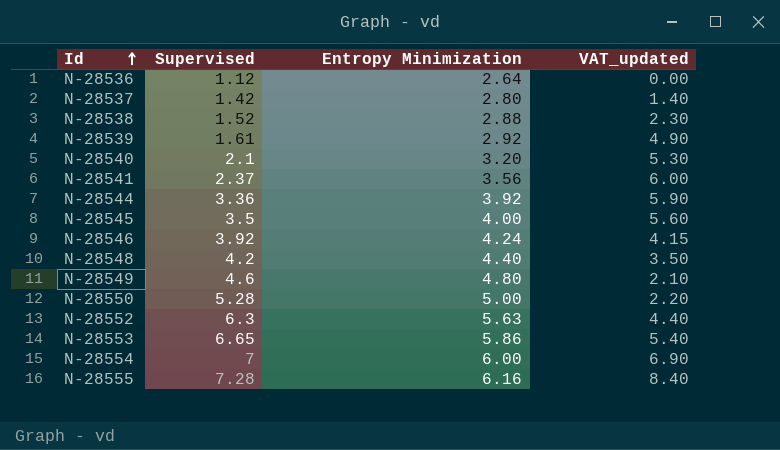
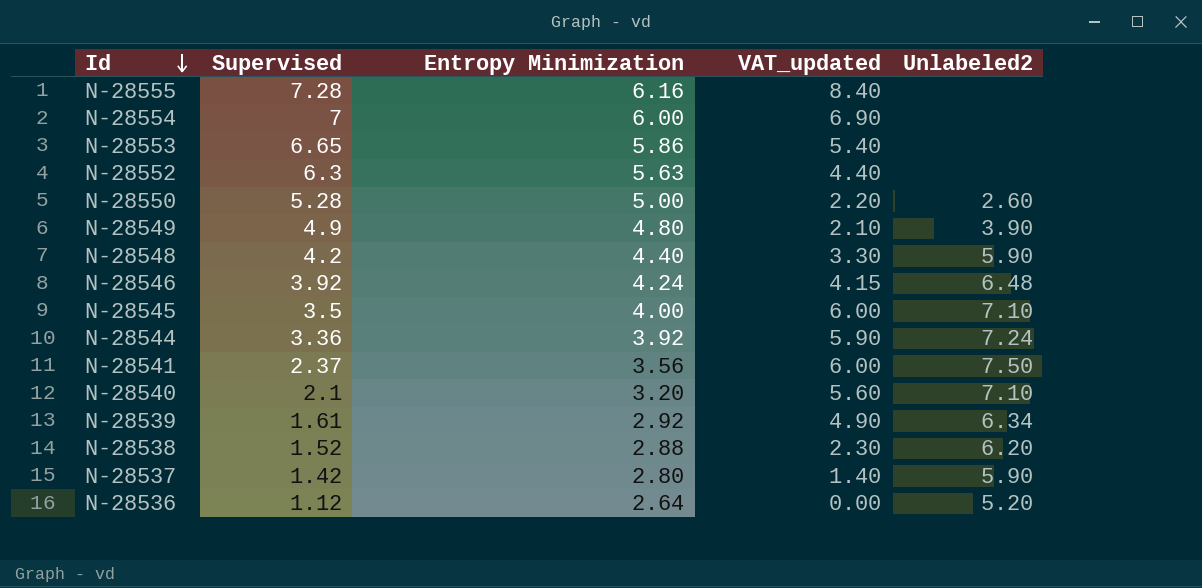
row order: Id ascending -> Id descending
column Unlabeled2 | position: none -> 5
N-28549 | Supervised: 4.6 -> 4.9
N-28548 | VAT_updated: 3.50 -> 3.30
N-28545 | VAT_updated: 5.60 -> 6.00
N-28540 | VAT_updated: 5.30 -> 5.60

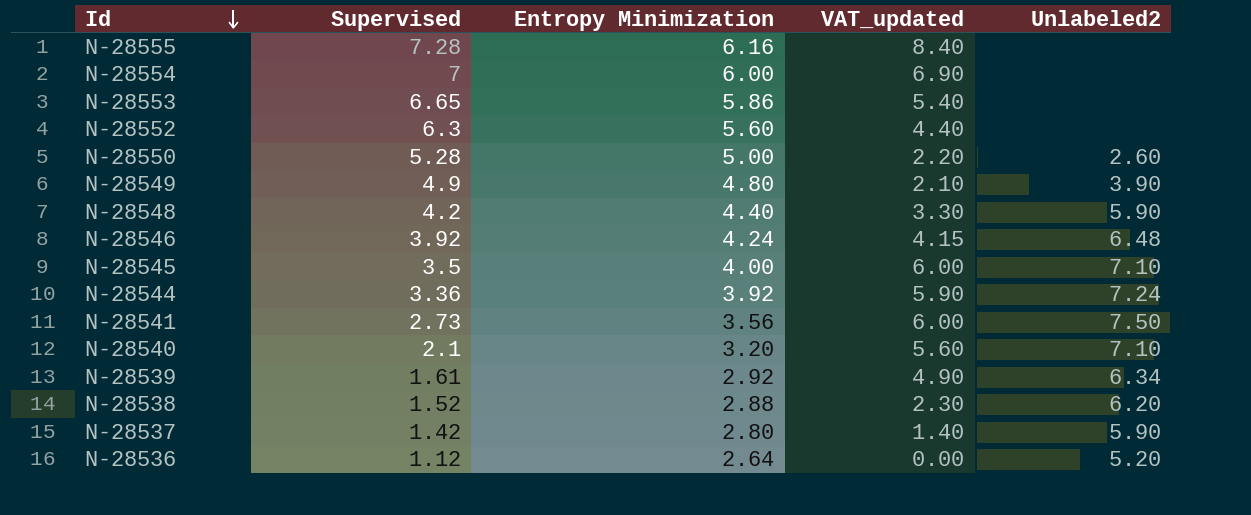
N-28552 | Entropy Minimization: 5.63 -> 5.60
N-28541 | Supervised: 2.37 -> 2.73

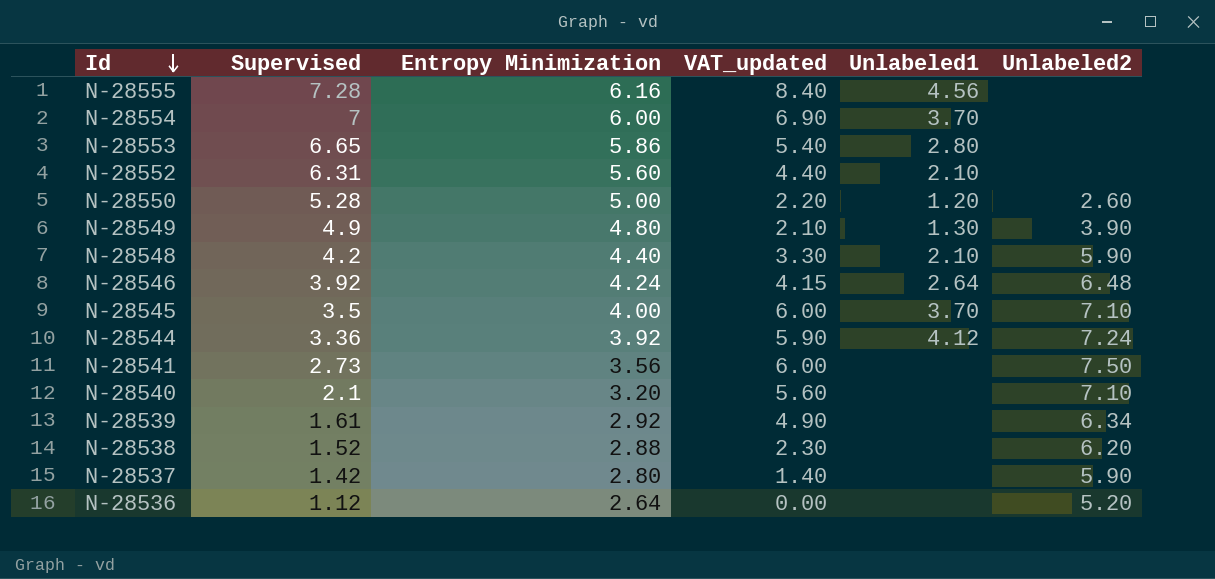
column Unlabeled1 | position: none -> 5
N-28552 | Supervised: 6.3 -> 6.31

